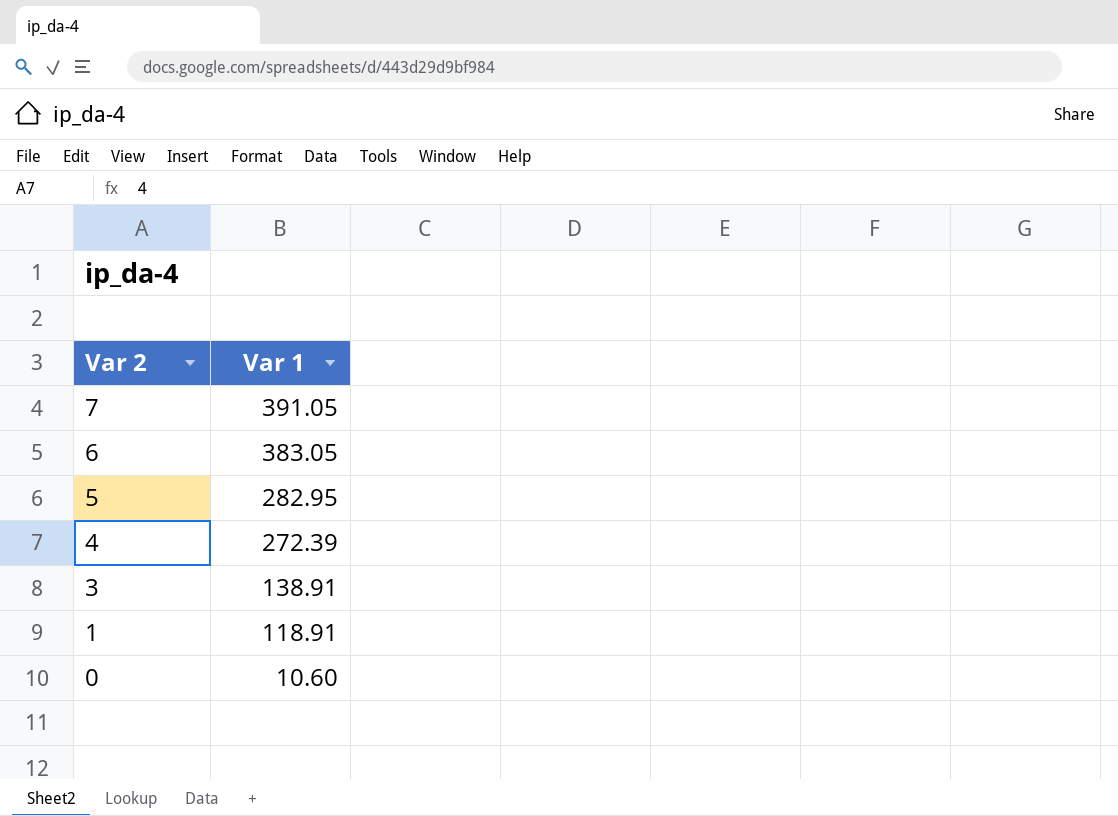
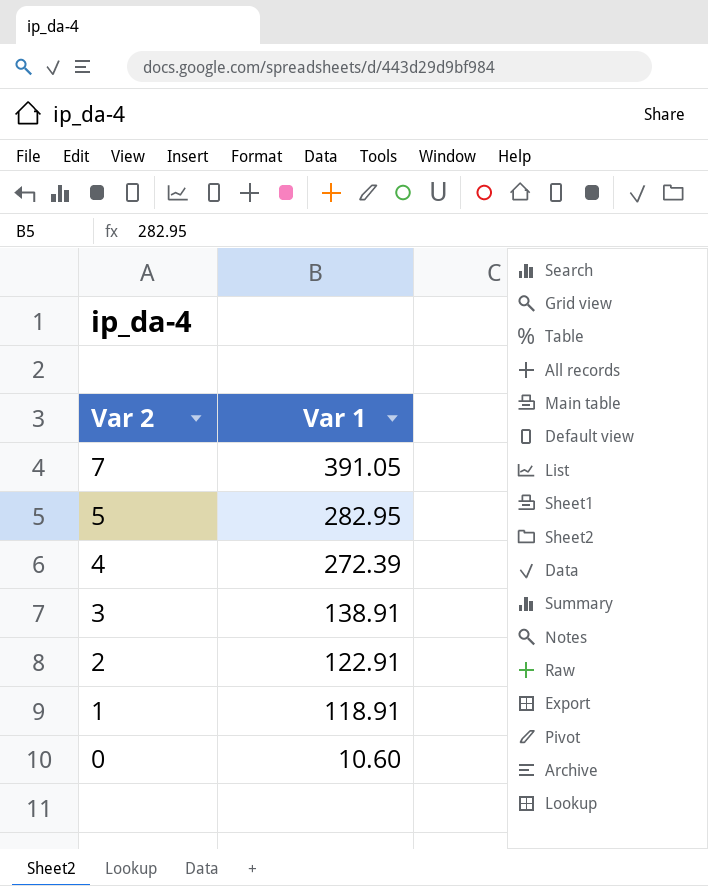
row 6: 383.05 -> none
row 2: none -> 122.91

